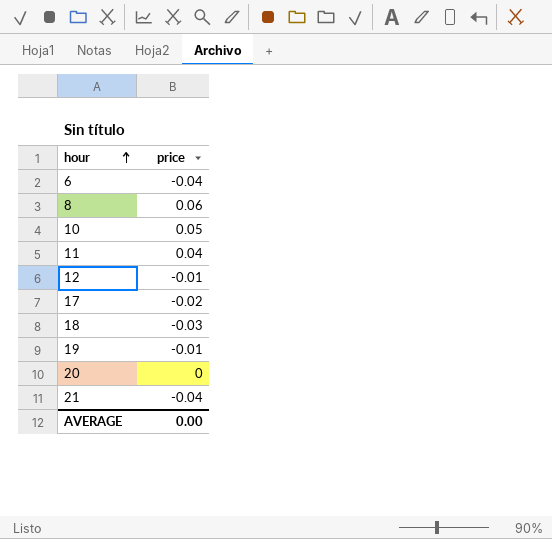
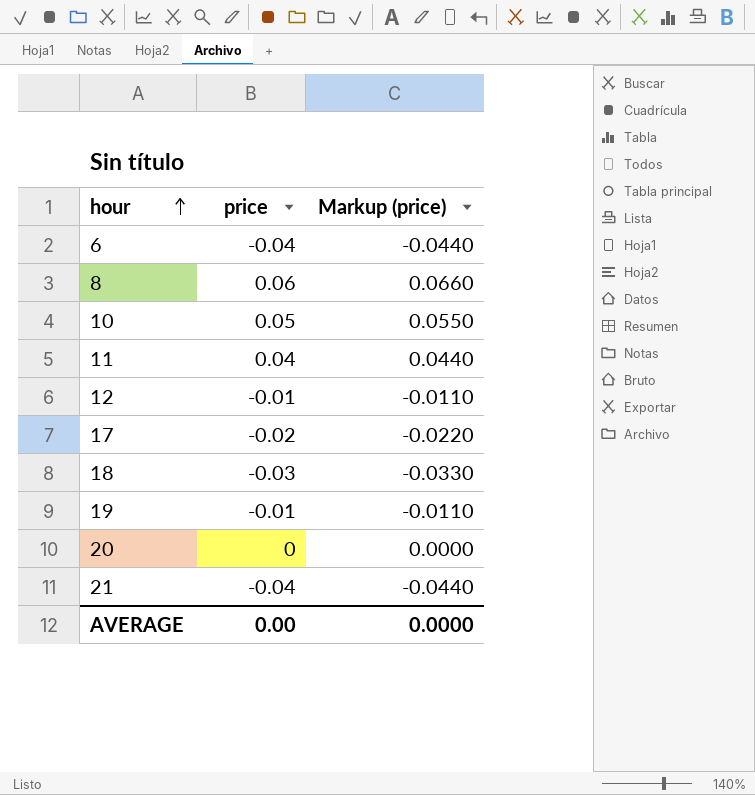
column Markup (price) | formula: none -> [price] * 1.1

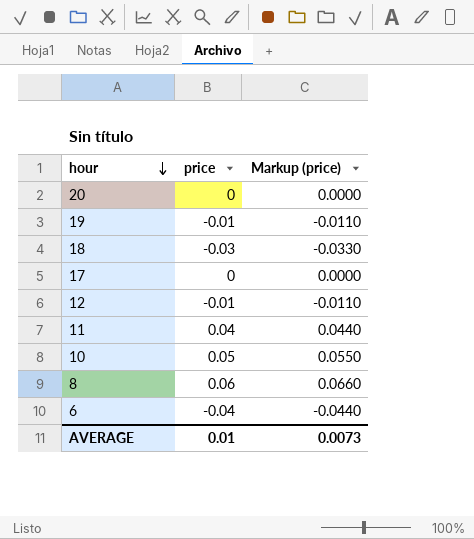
row order: hour ascending -> hour descending
row 21: -0.04 | -0.0440 -> none
17 | price: -0.02 -> 0
17 | Markup (price): -0.0220 -> 0.0000
AVERAGE | price: 0.00 -> 0.01
AVERAGE | Markup (price): 0.0000 -> 0.0073

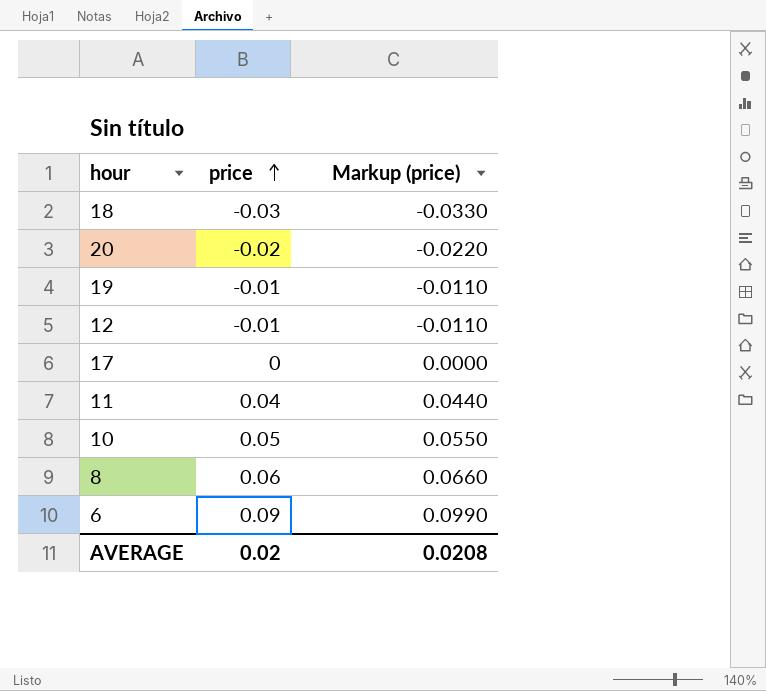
row order: hour descending -> price ascending
20 | price: 0 -> -0.02
20 | Markup (price): 0.0000 -> -0.0220
6 | price: -0.04 -> 0.09
6 | Markup (price): -0.0440 -> 0.0990
AVERAGE | price: 0.01 -> 0.02
AVERAGE | Markup (price): 0.0073 -> 0.0208

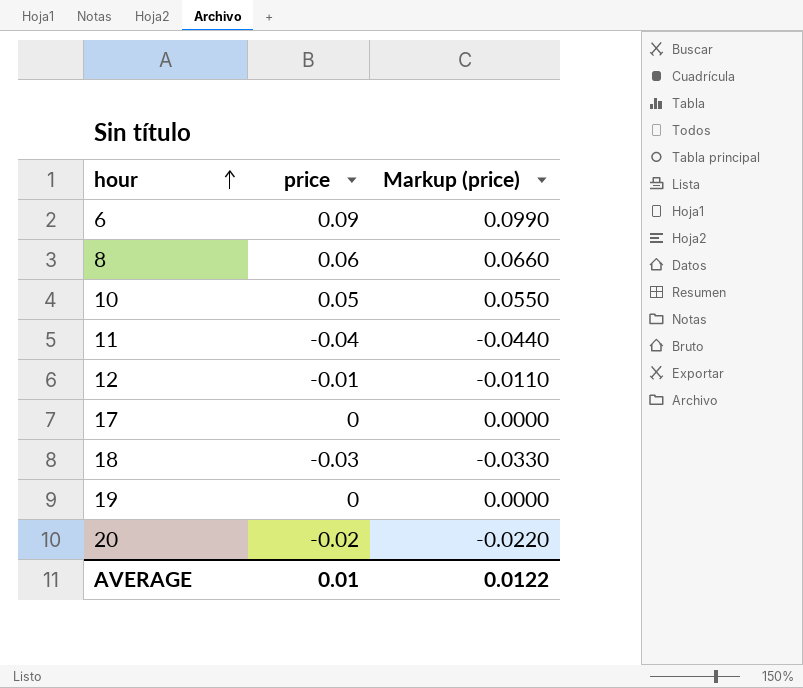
row order: price ascending -> hour ascending
11 | price: 0.04 -> -0.04
11 | Markup (price): 0.0440 -> -0.0440
19 | price: -0.01 -> 0
19 | Markup (price): -0.0110 -> 0.0000
AVERAGE | price: 0.02 -> 0.01
AVERAGE | Markup (price): 0.0208 -> 0.0122

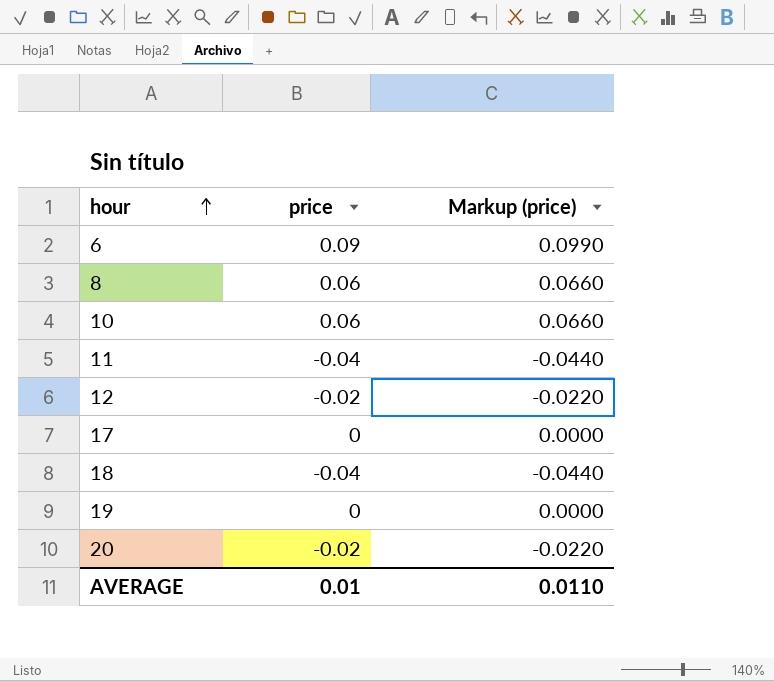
10 | price: 0.05 -> 0.06
10 | Markup (price): 0.0550 -> 0.0660
12 | price: -0.01 -> -0.02
12 | Markup (price): -0.0110 -> -0.0220
18 | price: -0.03 -> -0.04
18 | Markup (price): -0.0330 -> -0.0440
AVERAGE | Markup (price): 0.0122 -> 0.0110

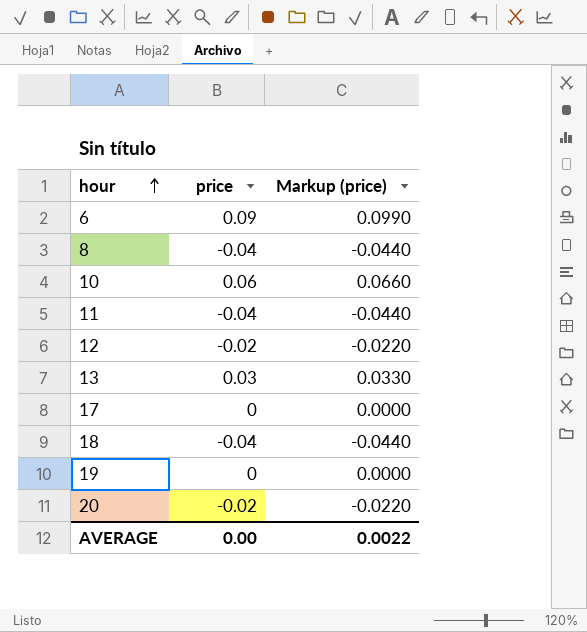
8 | price: 0.06 -> -0.04
8 | Markup (price): 0.0660 -> -0.0440
row 13: none -> 0.03 | 0.0330
AVERAGE | price: 0.01 -> 0.00
AVERAGE | Markup (price): 0.0110 -> 0.0022

